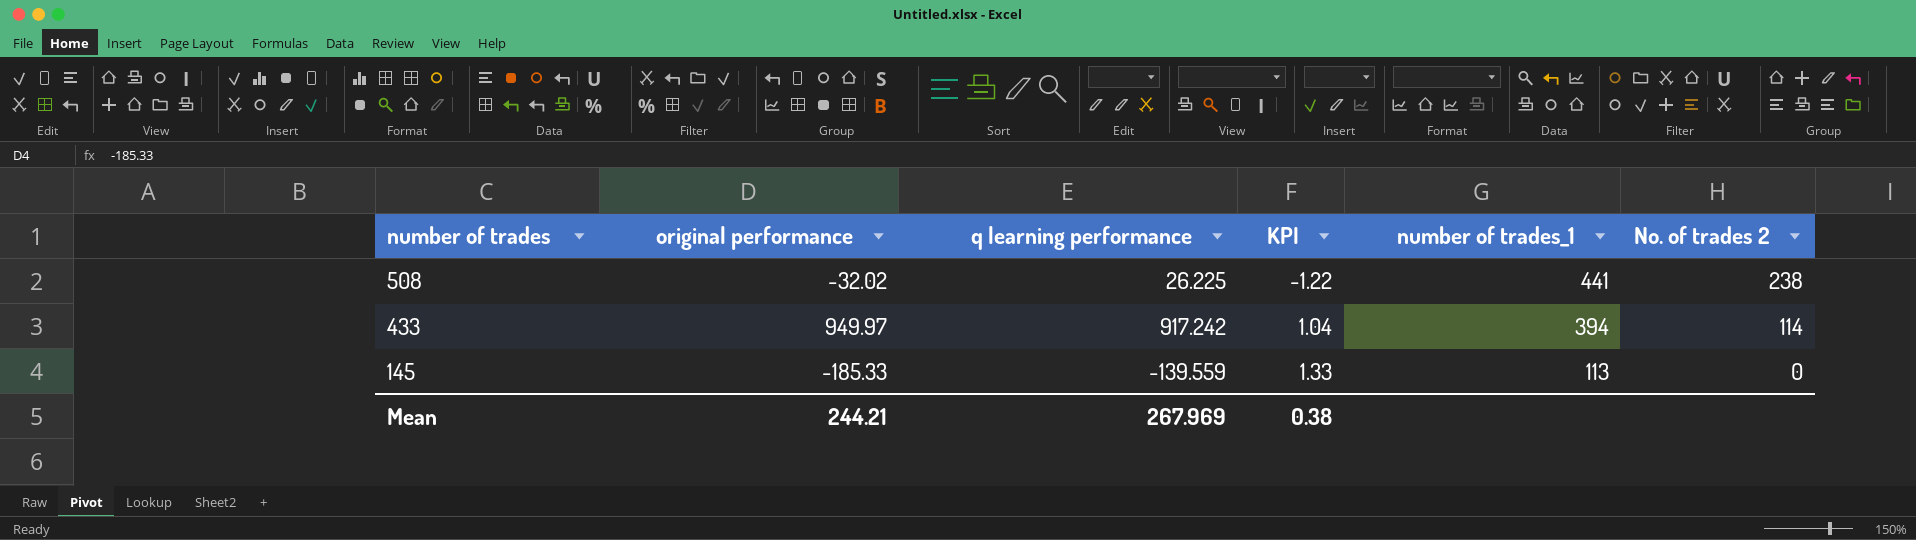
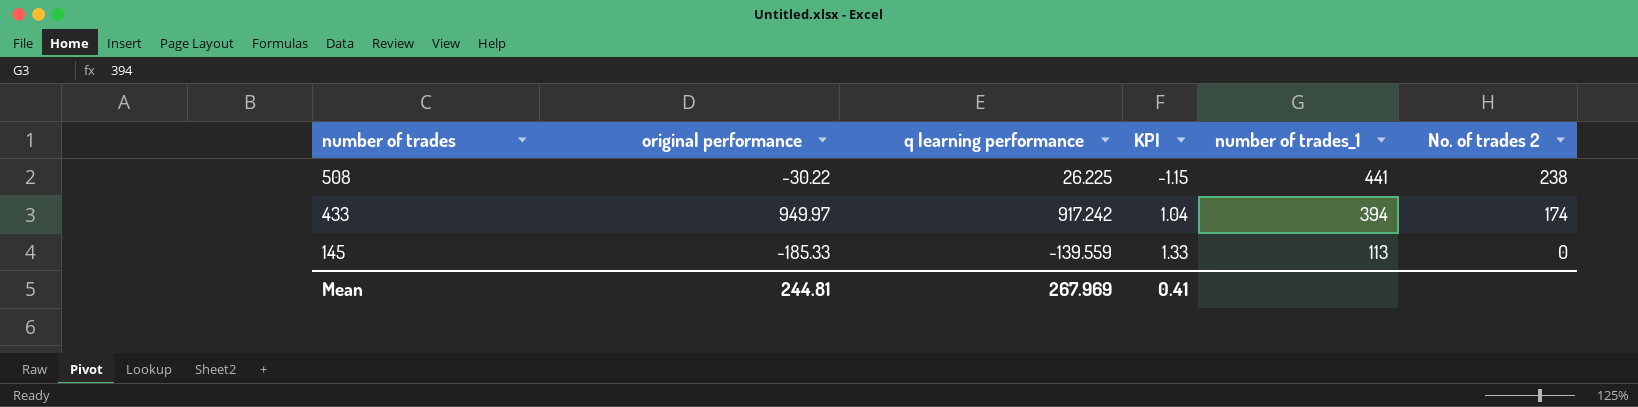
508 | original performance: -32.02 -> -30.22
508 | KPI: -1.22 -> -1.15
433 | No. of trades 2: 114 -> 174
Mean | original performance: 244.21 -> 244.81
Mean | KPI: 0.38 -> 0.41

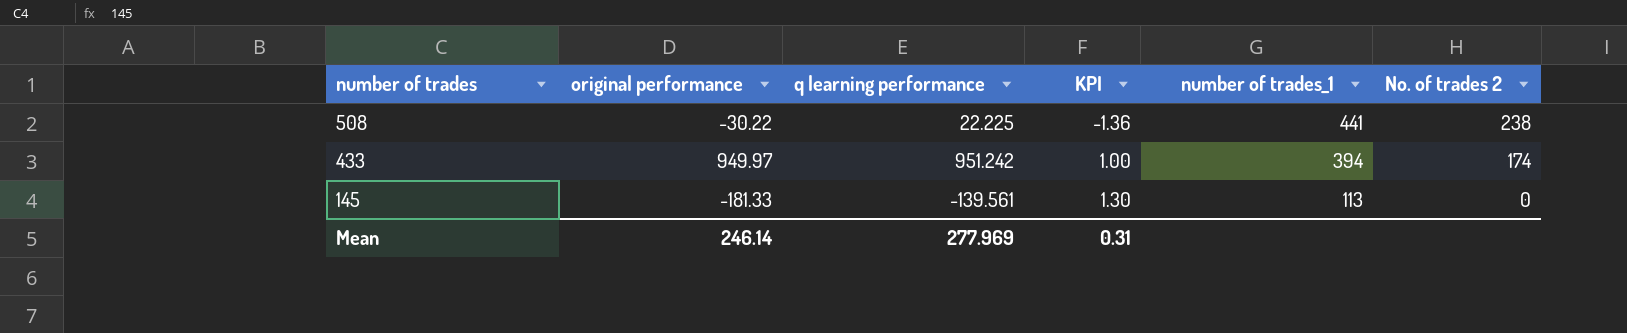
508 | q learning performance: 26.225 -> 22.225
508 | KPI: -1.15 -> -1.36
433 | q learning performance: 917.242 -> 951.242
433 | KPI: 1.04 -> 1.00
145 | original performance: -185.33 -> -181.33
145 | q learning performance: -139.559 -> -139.561
145 | KPI: 1.33 -> 1.30
Mean | original performance: 244.81 -> 246.14
Mean | q learning performance: 267.969 -> 277.969
Mean | KPI: 0.41 -> 0.31

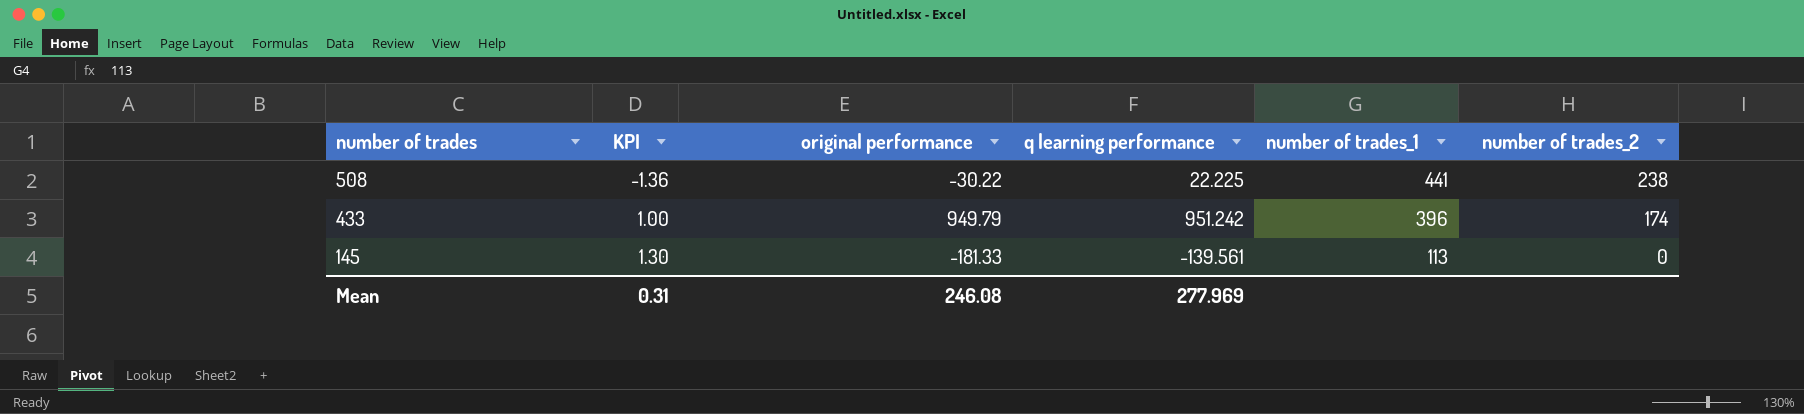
column KPI | position: 4 -> 2
column name: No. of trades 2 -> number of trades_2
433 | original performance: 949.97 -> 949.79
433 | number of trades_1: 394 -> 396
Mean | original performance: 246.14 -> 246.08

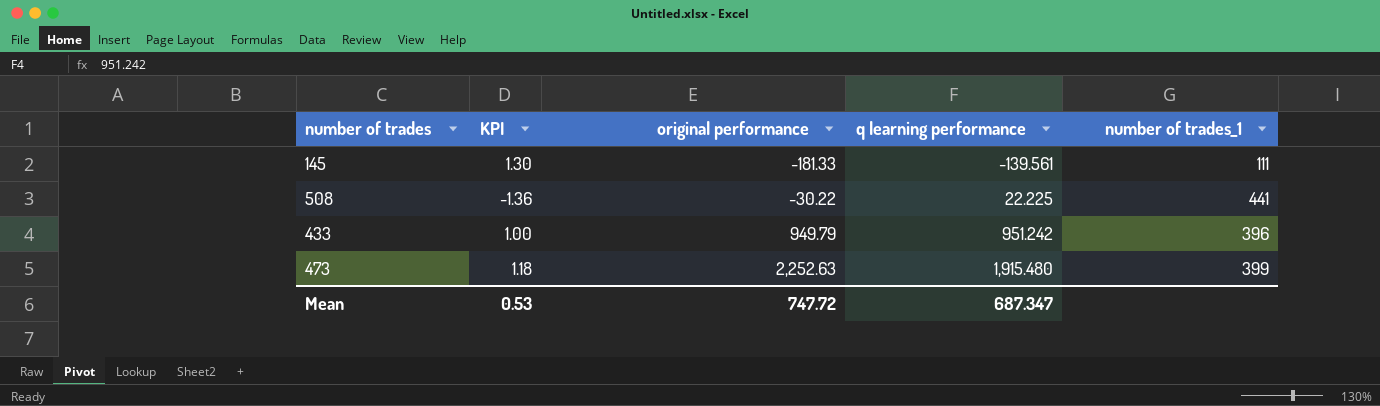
row order: number of trades descending -> original performance ascending
column number of trades_2 | position: 6 -> none
145 | number of trades_1: 113 -> 111
row 473: none -> 1.18 | 2,252.63 | 1,915.480 | 399
Mean | KPI: 0.31 -> 0.53
Mean | original performance: 246.08 -> 747.72
Mean | q learning performance: 277.969 -> 687.347

